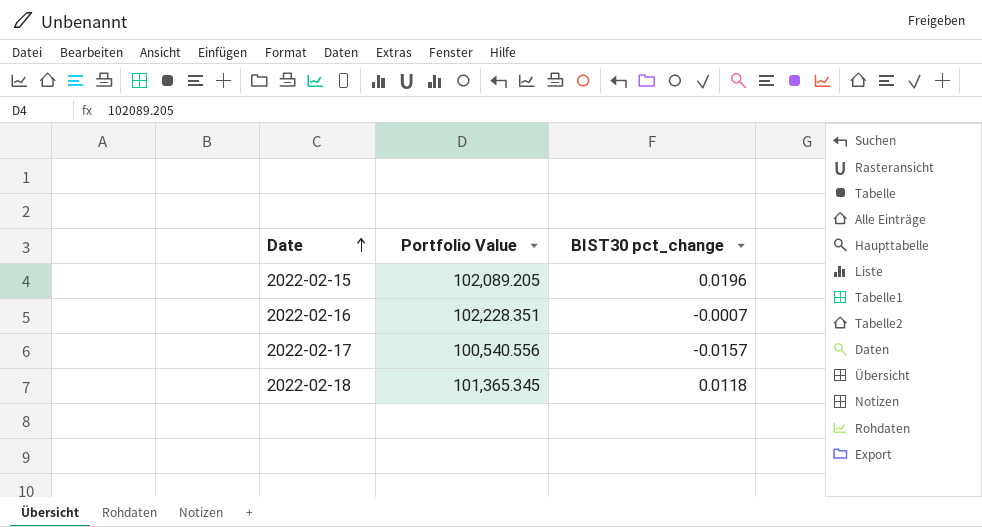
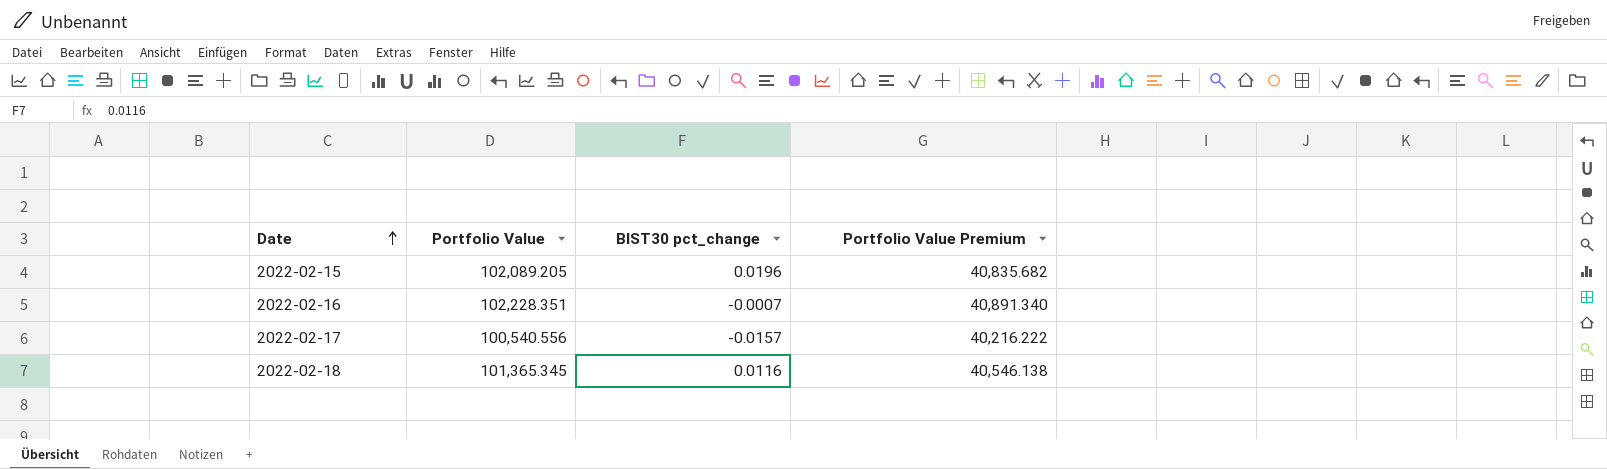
column Portfolio Value Premium | formula: none -> [Portfolio Value] * 0.4
2022-02-18 | BIST30 pct_change: 0.0118 -> 0.0116

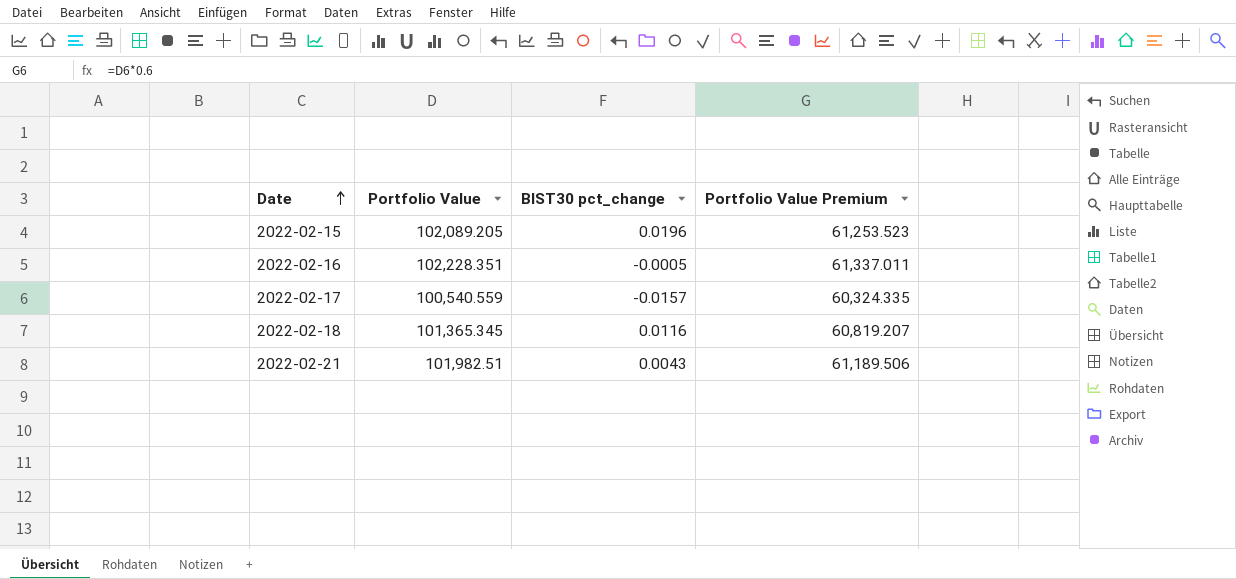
column Portfolio Value Premium | formula: [Portfolio Value] * 0.4 -> [Portfolio Value] * 0.6
2022-02-16 | BIST30 pct_change: -0.0007 -> -0.0005
2022-02-17 | Portfolio Value: 100,540.556 -> 100,540.559
row 2022-02-21: none -> 101,982.51 | 0.0043 | 61,189.506

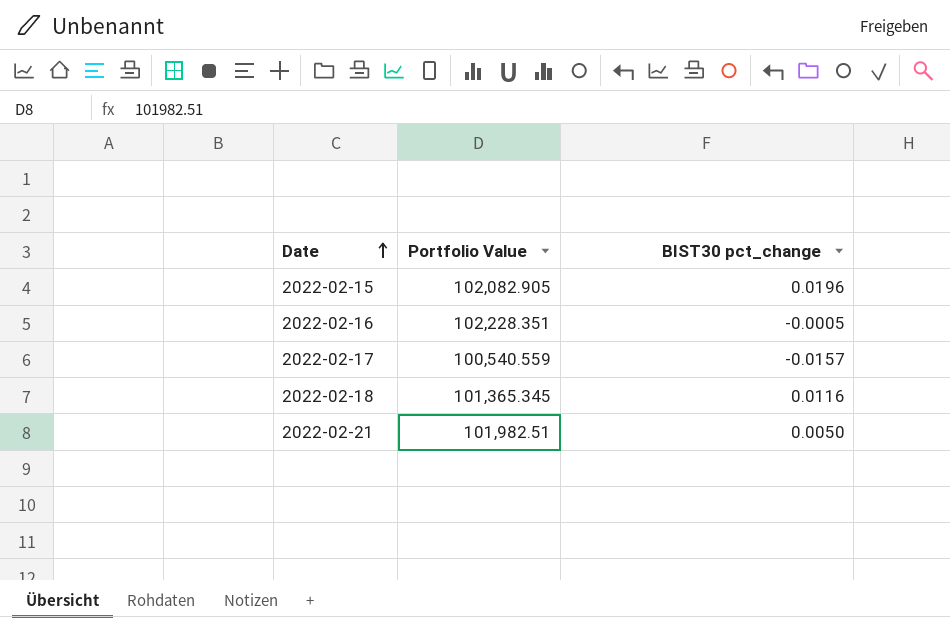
column Portfolio Value Premium | formula: [Portfolio Value] * 0.6 -> none
2022-02-15 | Portfolio Value: 102,089.205 -> 102,082.905
2022-02-21 | BIST30 pct_change: 0.0043 -> 0.0050

